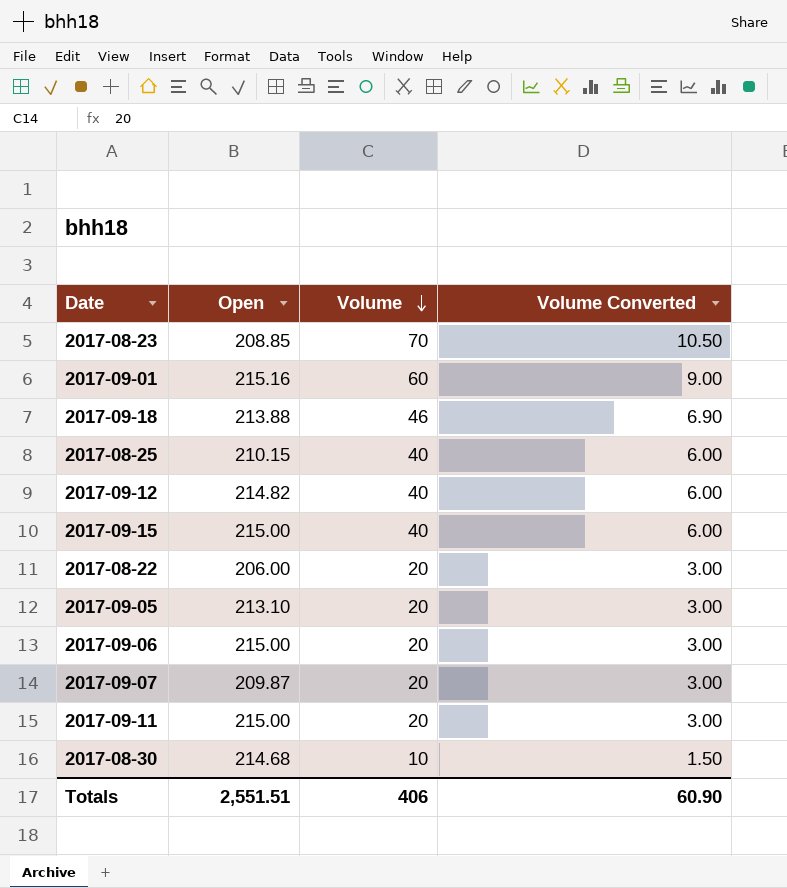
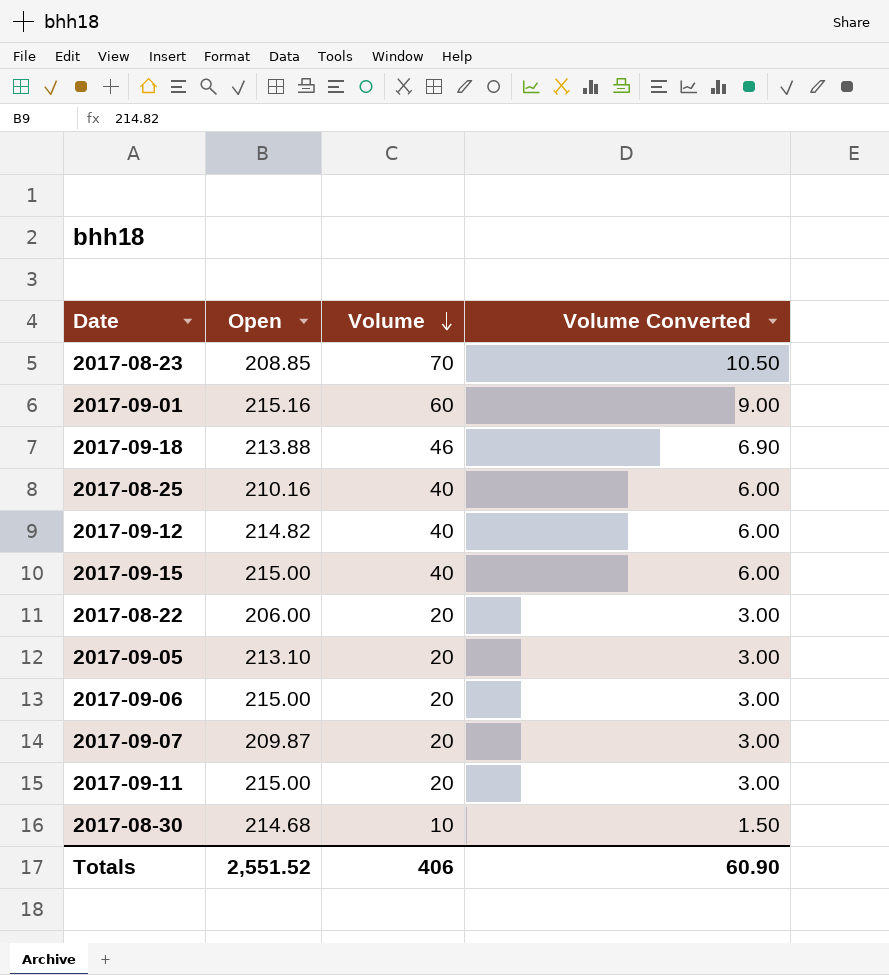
2017-08-25 | Open: 210.15 -> 210.16
Totals | Open: 2,551.51 -> 2,551.52

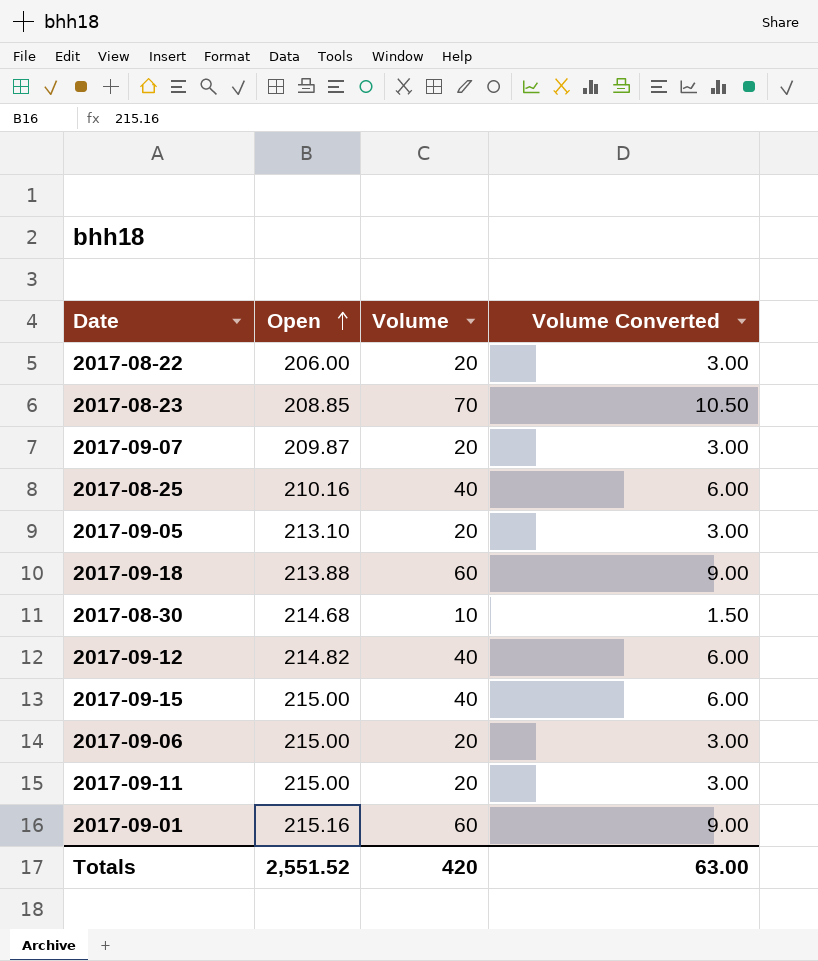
row order: Volume descending -> Open ascending
2017-09-18 | Volume: 46 -> 60
2017-09-18 | Volume Converted: 6.90 -> 9.00
Totals | Volume: 406 -> 420
Totals | Volume Converted: 60.90 -> 63.00

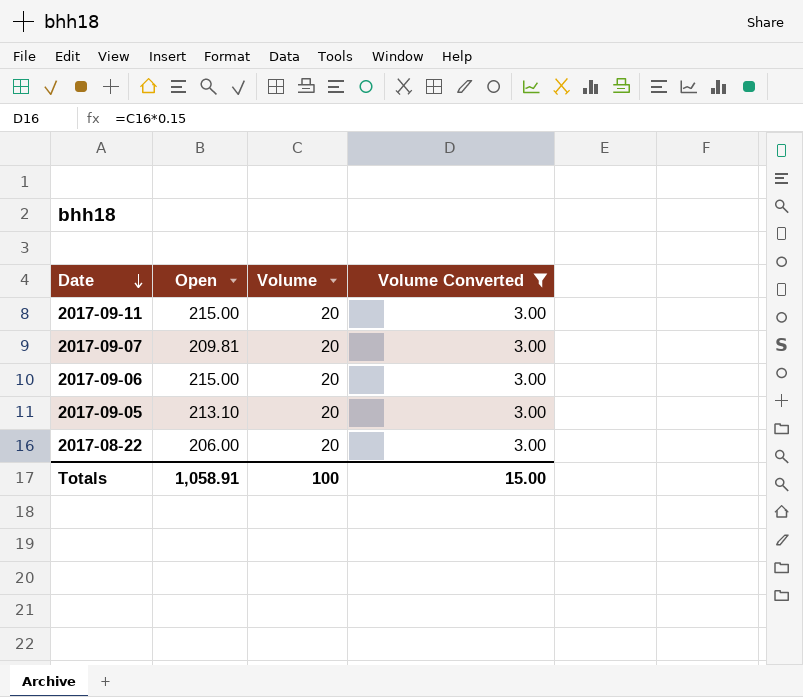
filter: none -> Volume Converted = 3.00
row order: Open ascending -> Date descending
2017-09-07 | Open: 209.87 -> 209.81
Totals | Open: 2,551.52 -> 1,058.91
Totals | Volume: 420 -> 100
Totals | Volume Converted: 63.00 -> 15.00

